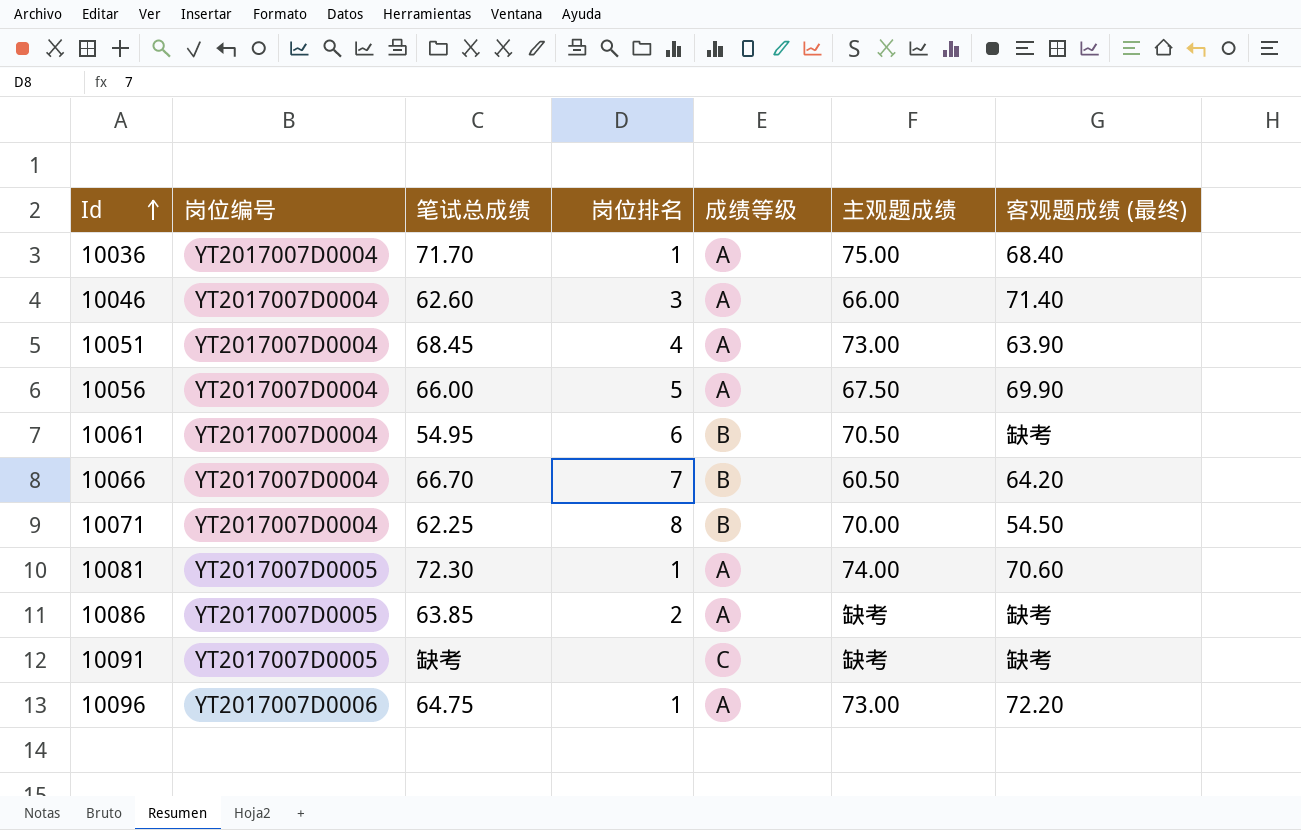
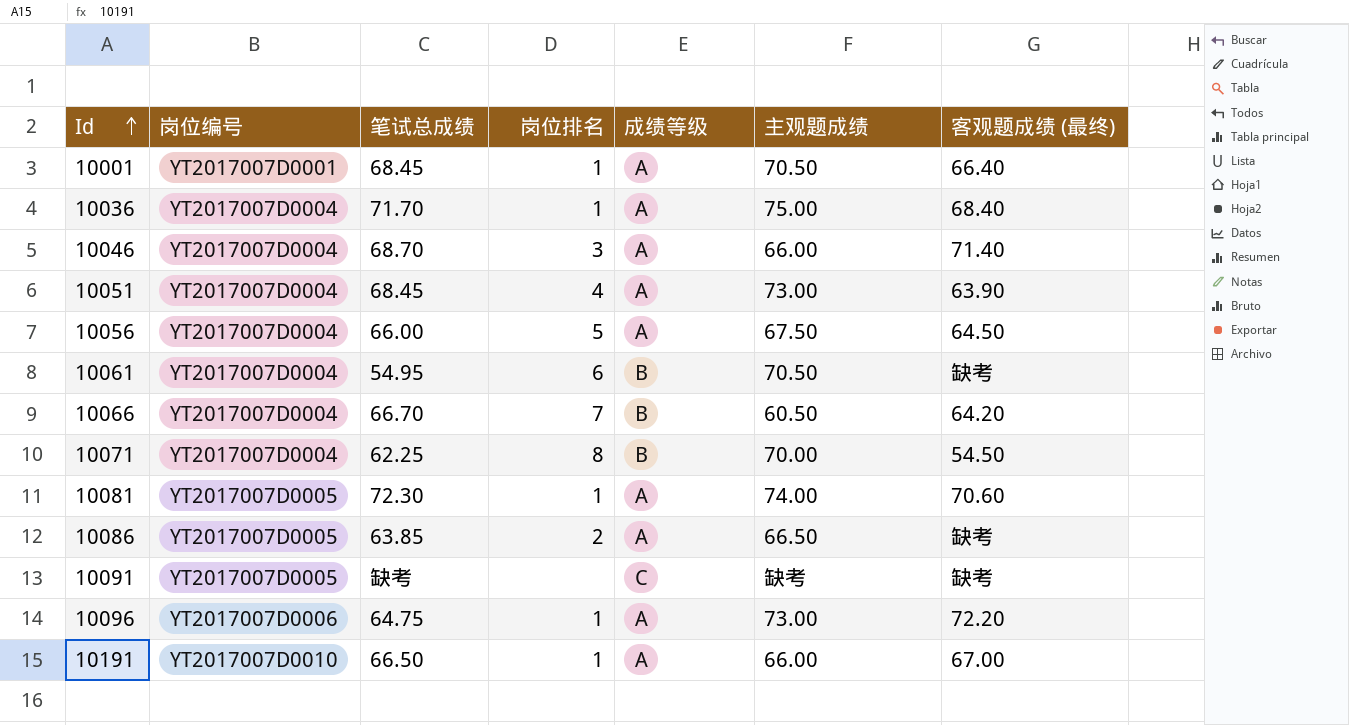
row 10001: none -> YT2017007D0001 | 68.45 | 1 | A | 70.50 | 66.40
10046 | 笔试总成绩: 62.60 -> 68.70
10056 | 客观题成绩 (最终): 69.90 -> 64.50
10086 | 主观题成绩: 缺考 -> 66.50
row 10191: none -> YT2017007D0010 | 66.50 | 1 | A | 66.00 | 67.00

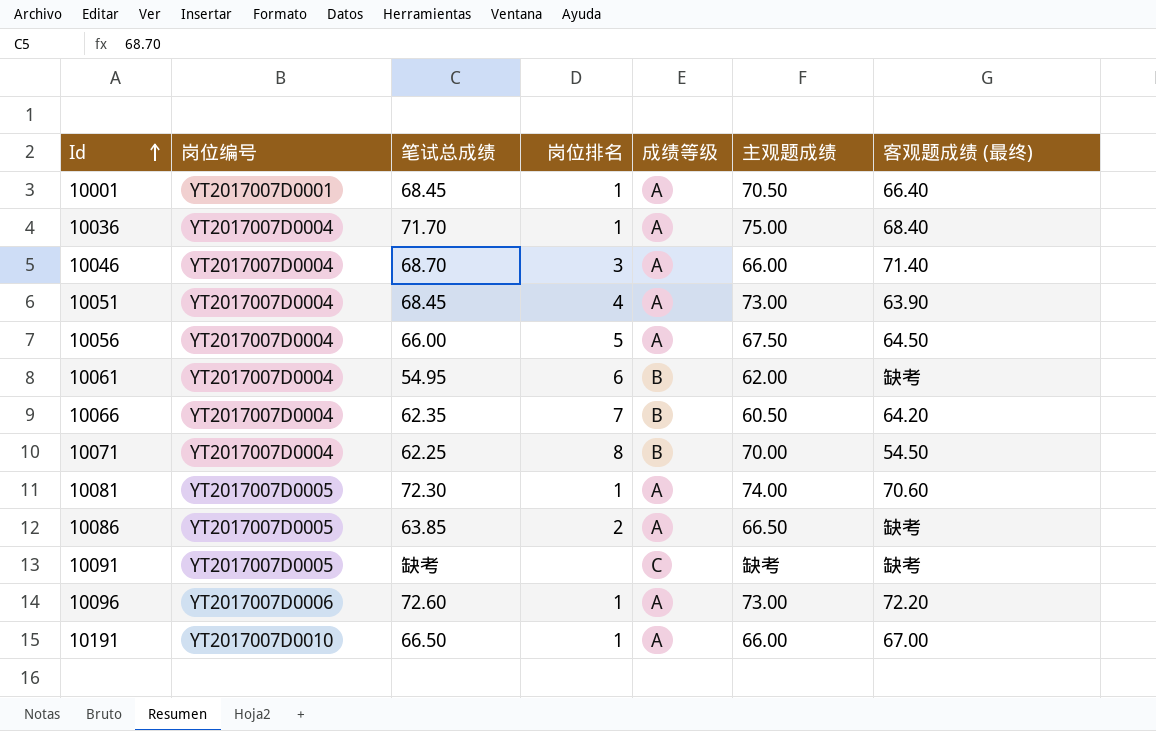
10061 | 主观题成绩: 70.50 -> 62.00
10066 | 笔试总成绩: 66.70 -> 62.35
10096 | 笔试总成绩: 64.75 -> 72.60

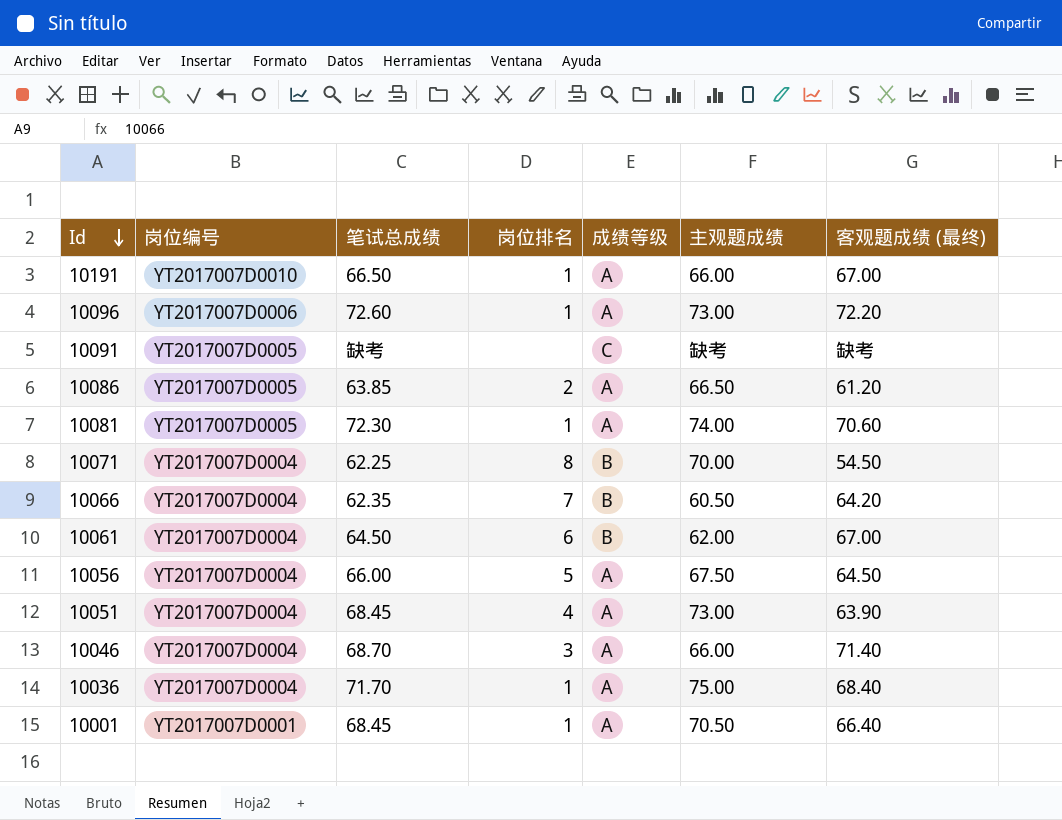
row order: Id ascending -> Id descending
10086 | 客观题成绩 (最终): 缺考 -> 61.20
10061 | 笔试总成绩: 54.95 -> 64.50
10061 | 客观题成绩 (最终): 缺考 -> 67.00

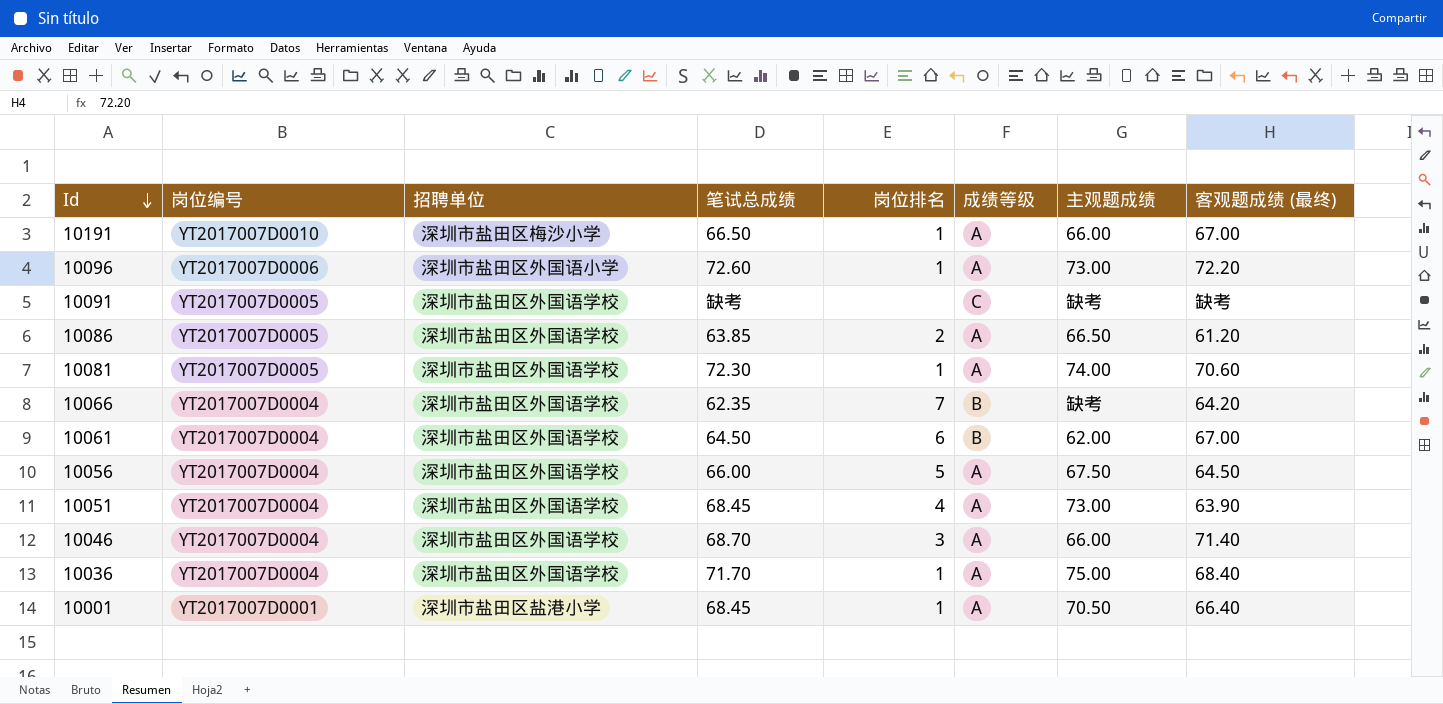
column 招聘单位 | position: none -> 3
row 10071: YT2017007D0004 | 62.25 | 8 | B | 70.00 | 54.50 -> none
10066 | 主观题成绩: 60.50 -> 缺考

